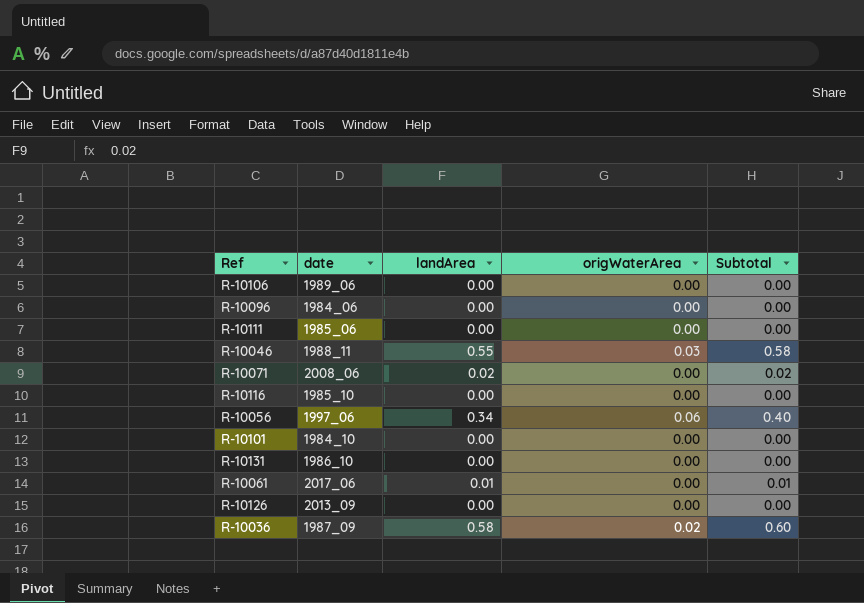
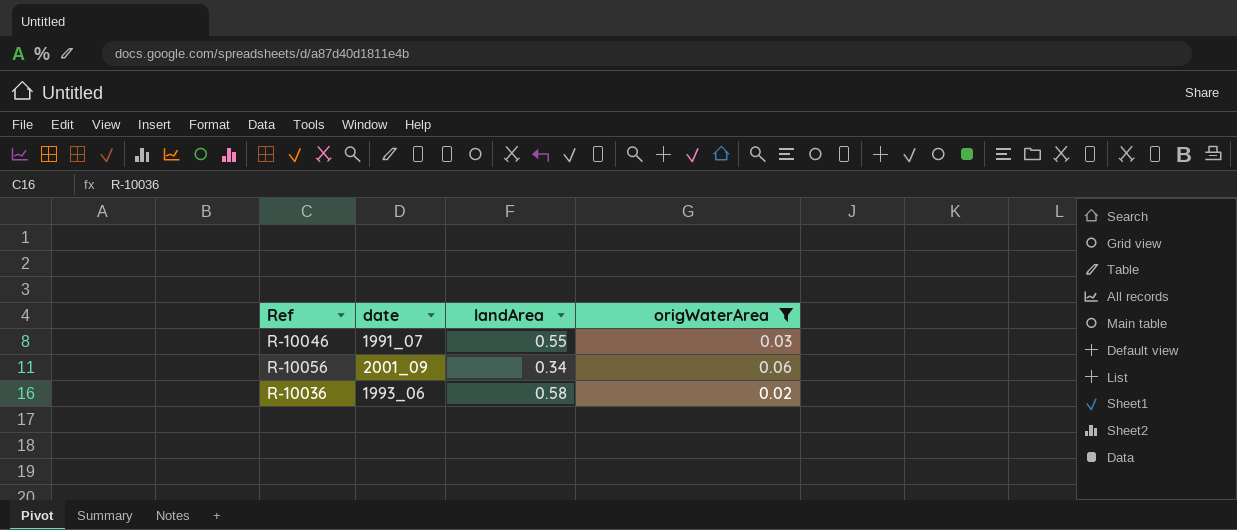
filter: none -> origWaterArea != 0.00
column Subtotal | formula: [landArea] + [origWaterArea] -> none
R-10046 | date: 1988_11 -> 1991_07
R-10056 | date: 1997_06 -> 2001_09
R-10036 | date: 1987_09 -> 1993_06

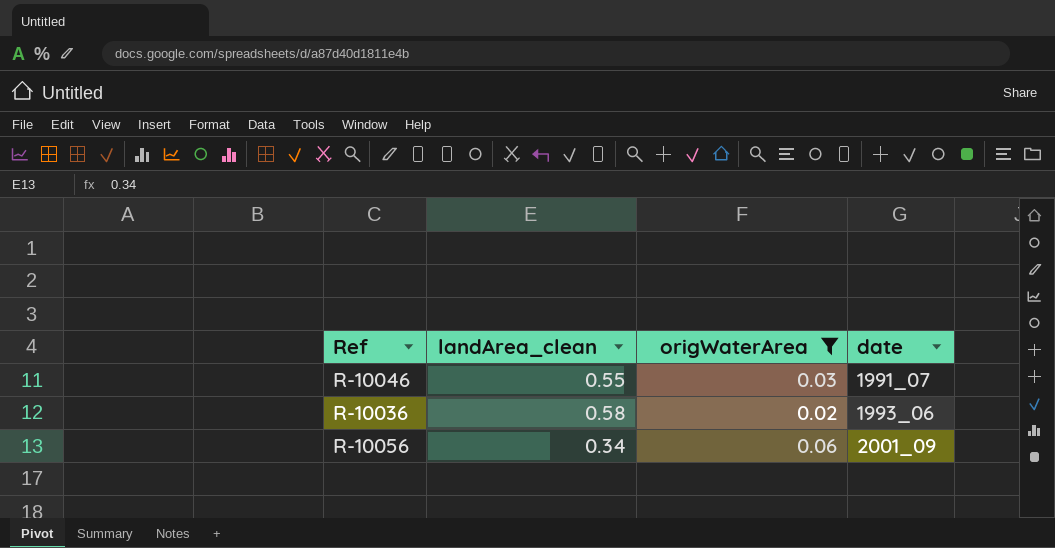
row order: none -> date ascending
column name: landArea -> landArea_clean
column date | position: 2 -> 4

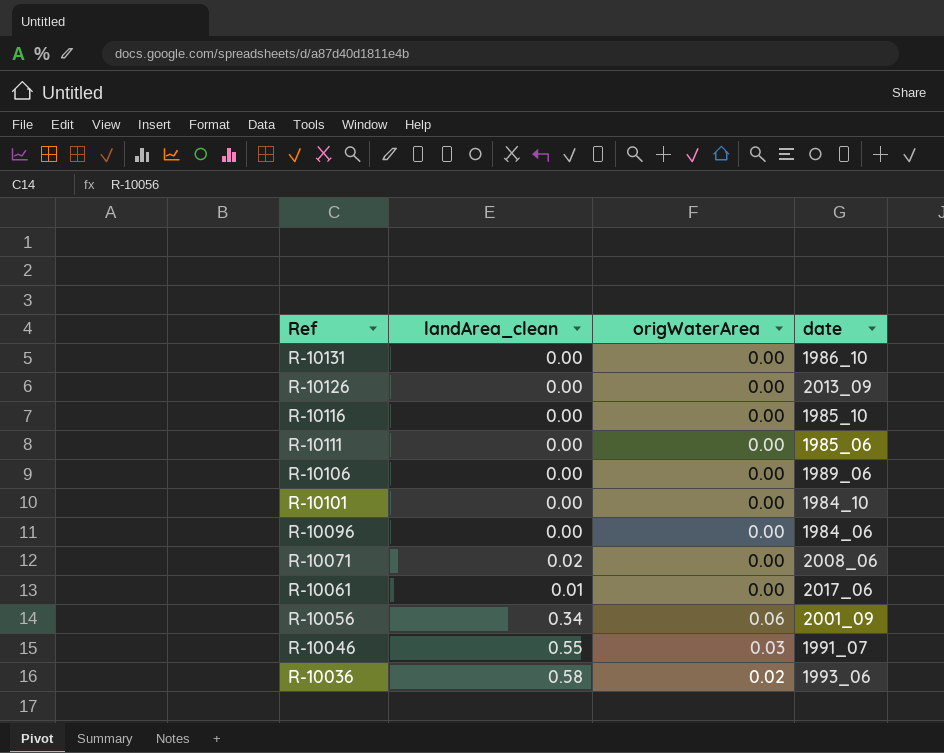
filter: origWaterArea != 0.00 -> none
row order: date ascending -> Ref descending

